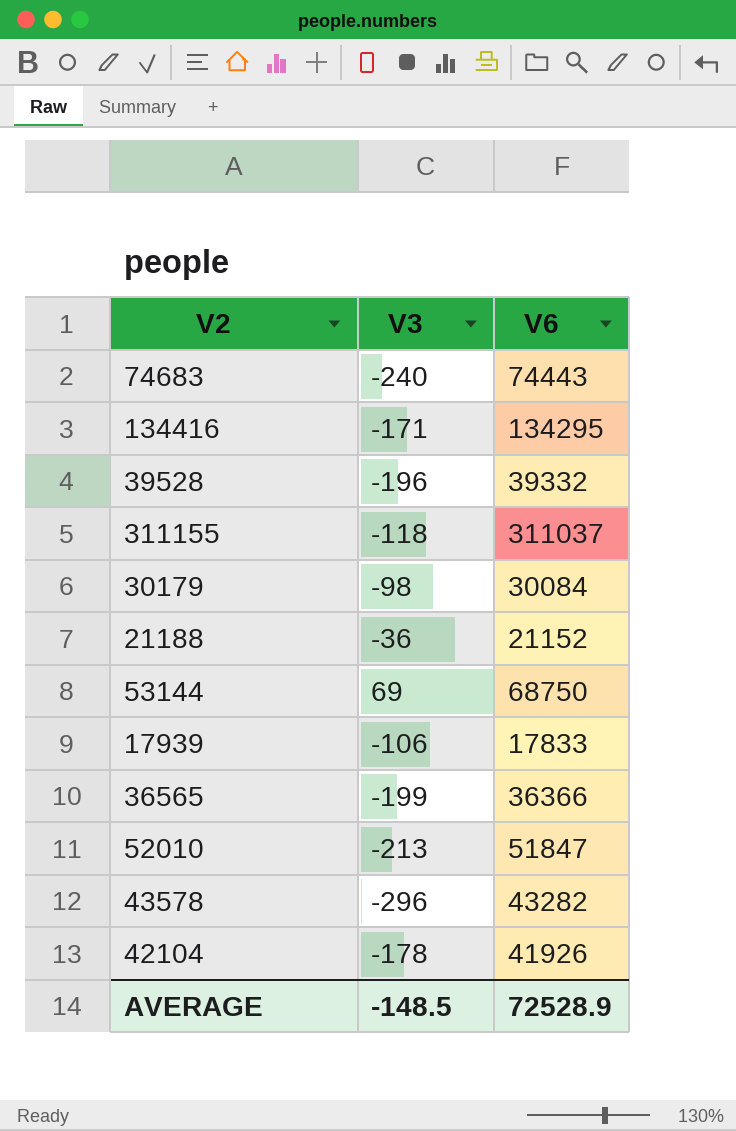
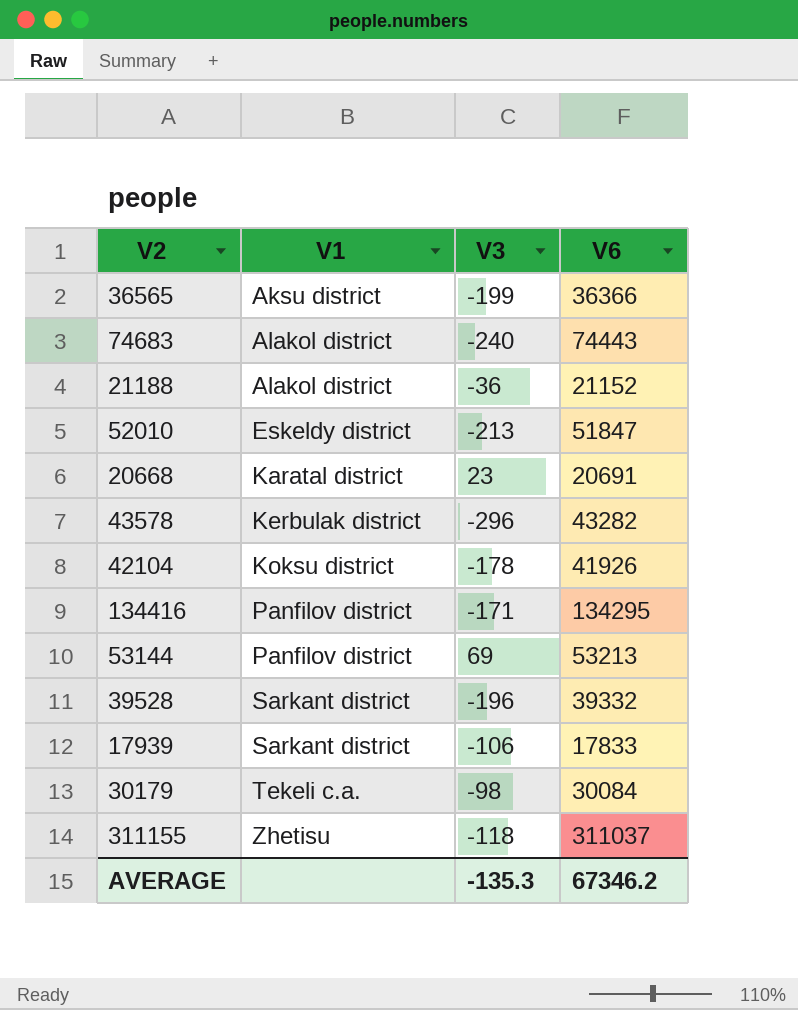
row order: none -> V1 ascending
column V1 | position: none -> 2
row 20668: none -> Karatal district | 23 | 20691
53144 | V6: 68750 -> 53213
AVERAGE | V3: -148.5 -> -135.3
AVERAGE | V6: 72528.9 -> 67346.2

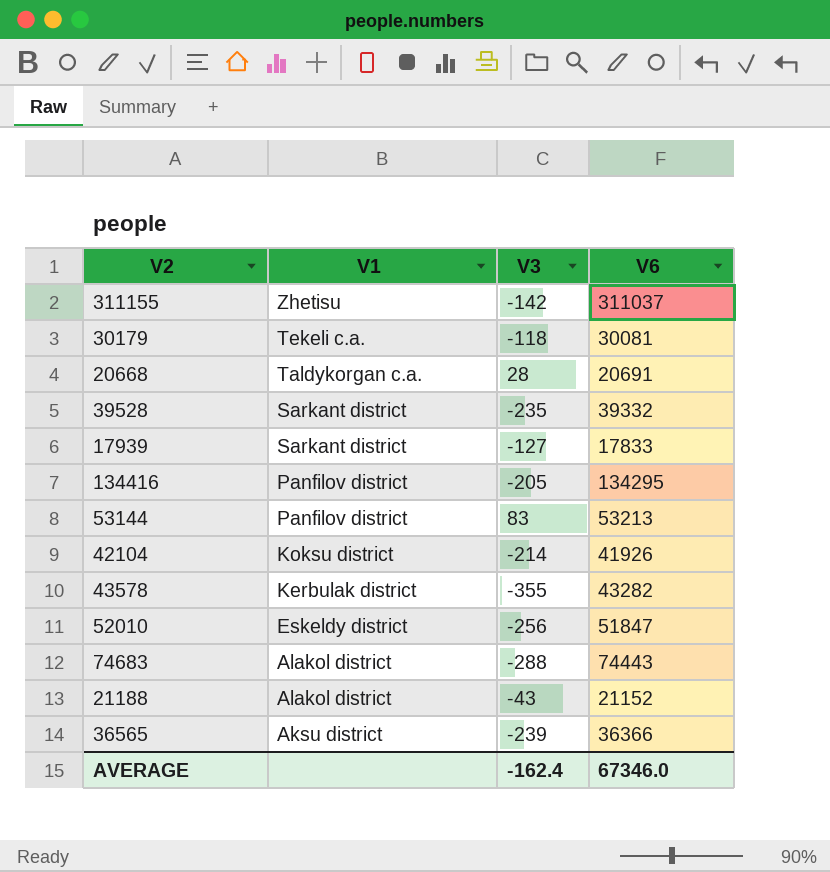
row order: V1 ascending -> V1 descending
311155 | V3: -118 -> -142
30179 | V3: -98 -> -118
30179 | V6: 30084 -> 30081
20668 | V1: Karatal district -> Taldykorgan c.a.
20668 | V3: 23 -> 28
39528 | V3: -196 -> -235
17939 | V3: -106 -> -127
134416 | V3: -171 -> -205
53144 | V3: 69 -> 83
42104 | V3: -178 -> -214
43578 | V3: -296 -> -355
52010 | V3: -213 -> -256
74683 | V3: -240 -> -288
21188 | V3: -36 -> -43
36565 | V3: -199 -> -239
AVERAGE | V3: -135.3 -> -162.4
AVERAGE | V6: 67346.2 -> 67346.0

